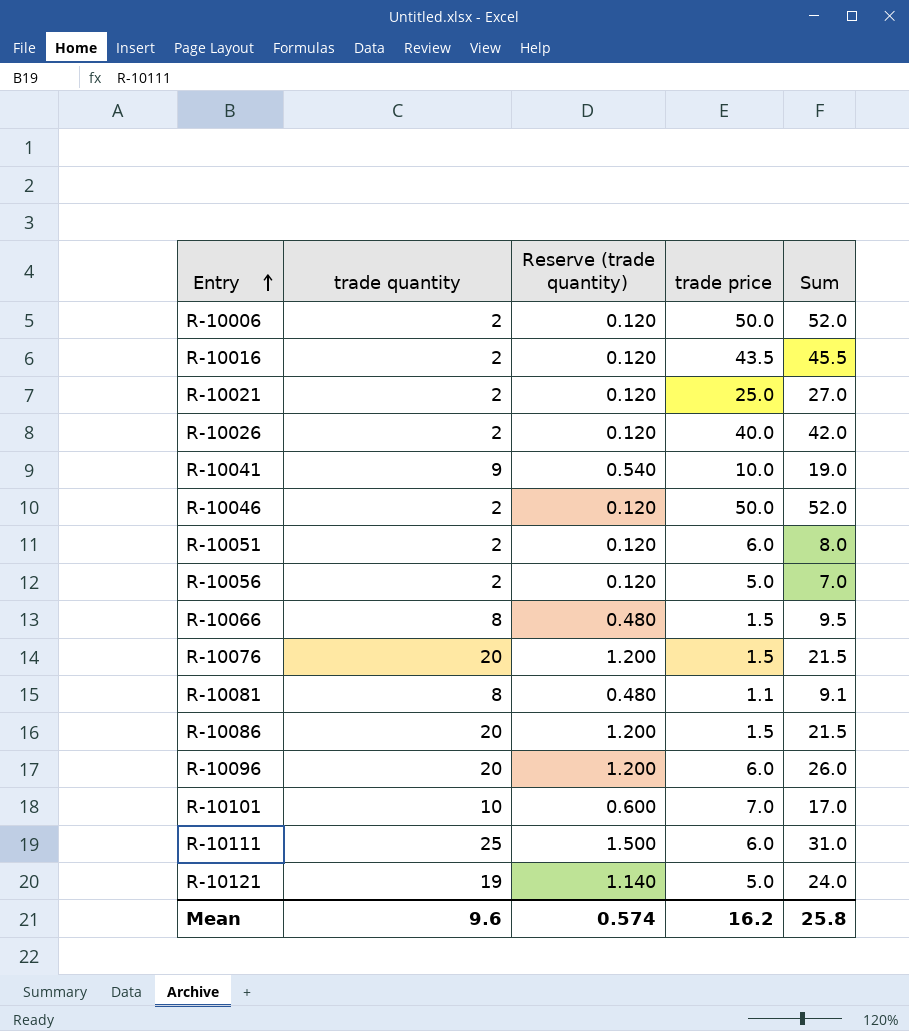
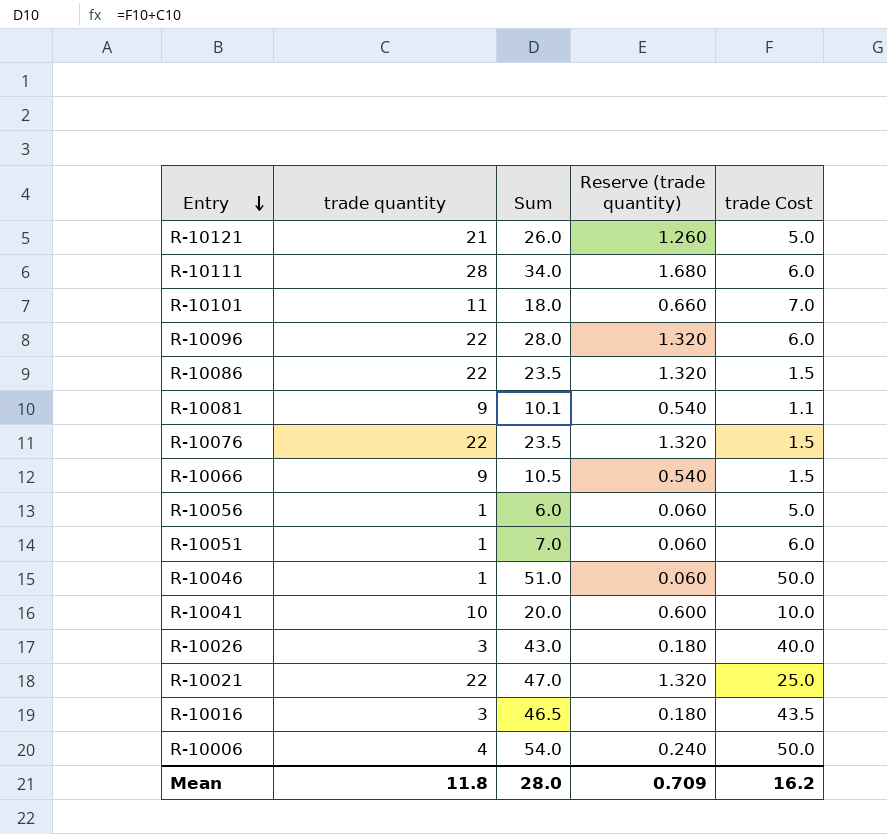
row order: Entry ascending -> Entry descending
column Sum | position: 5 -> 3
column name: trade price -> trade Cost
R-10121 | trade quantity: 19 -> 21
R-10121 | Sum: 24.0 -> 26.0
R-10121 | Reserve (trade quantity): 1.140 -> 1.260
R-10111 | trade quantity: 25 -> 28
R-10111 | Sum: 31.0 -> 34.0
R-10111 | Reserve (trade quantity): 1.500 -> 1.680
R-10101 | trade quantity: 10 -> 11
R-10101 | Sum: 17.0 -> 18.0
R-10101 | Reserve (trade quantity): 0.600 -> 0.660
R-10096 | trade quantity: 20 -> 22
R-10096 | Sum: 26.0 -> 28.0
R-10096 | Reserve (trade quantity): 1.200 -> 1.320
R-10086 | trade quantity: 20 -> 22
R-10086 | Sum: 21.5 -> 23.5
R-10086 | Reserve (trade quantity): 1.200 -> 1.320
R-10081 | trade quantity: 8 -> 9
R-10081 | Sum: 9.1 -> 10.1
R-10081 | Reserve (trade quantity): 0.480 -> 0.540
R-10076 | trade quantity: 20 -> 22
R-10076 | Sum: 21.5 -> 23.5
R-10076 | Reserve (trade quantity): 1.200 -> 1.320
R-10066 | trade quantity: 8 -> 9
R-10066 | Sum: 9.5 -> 10.5
R-10066 | Reserve (trade quantity): 0.480 -> 0.540
R-10056 | trade quantity: 2 -> 1
R-10056 | Sum: 7.0 -> 6.0
R-10056 | Reserve (trade quantity): 0.120 -> 0.060
R-10051 | trade quantity: 2 -> 1
R-10051 | Sum: 8.0 -> 7.0
R-10051 | Reserve (trade quantity): 0.120 -> 0.060
R-10046 | trade quantity: 2 -> 1
R-10046 | Sum: 52.0 -> 51.0
R-10046 | Reserve (trade quantity): 0.120 -> 0.060
R-10041 | trade quantity: 9 -> 10
R-10041 | Sum: 19.0 -> 20.0
R-10041 | Reserve (trade quantity): 0.540 -> 0.600
R-10026 | trade quantity: 2 -> 3
R-10026 | Sum: 42.0 -> 43.0
R-10026 | Reserve (trade quantity): 0.120 -> 0.180
R-10021 | trade quantity: 2 -> 22
R-10021 | Sum: 27.0 -> 47.0
R-10021 | Reserve (trade quantity): 0.120 -> 1.320
R-10016 | trade quantity: 2 -> 3
R-10016 | Sum: 45.5 -> 46.5
R-10016 | Reserve (trade quantity): 0.120 -> 0.180
R-10006 | trade quantity: 2 -> 4
R-10006 | Sum: 52.0 -> 54.0
R-10006 | Reserve (trade quantity): 0.120 -> 0.240
Mean | trade quantity: 9.6 -> 11.8
Mean | Sum: 25.8 -> 28.0
Mean | Reserve (trade quantity): 0.574 -> 0.709

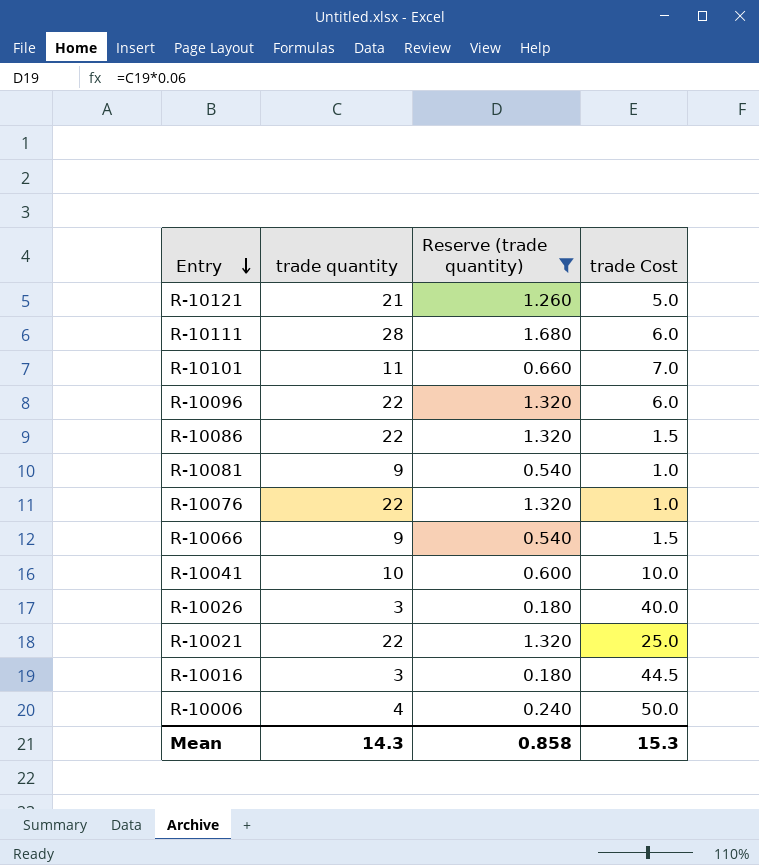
filter: none -> Reserve (trade quantity) != 0.060
column Sum | formula: [trade quantity] + [trade Cost] -> none
R-10081 | trade Cost: 1.1 -> 1.0
R-10076 | trade Cost: 1.5 -> 1.0
R-10016 | trade Cost: 43.5 -> 44.5
Mean | trade quantity: 11.8 -> 14.3
Mean | Reserve (trade quantity): 0.709 -> 0.858
Mean | trade Cost: 16.2 -> 15.3

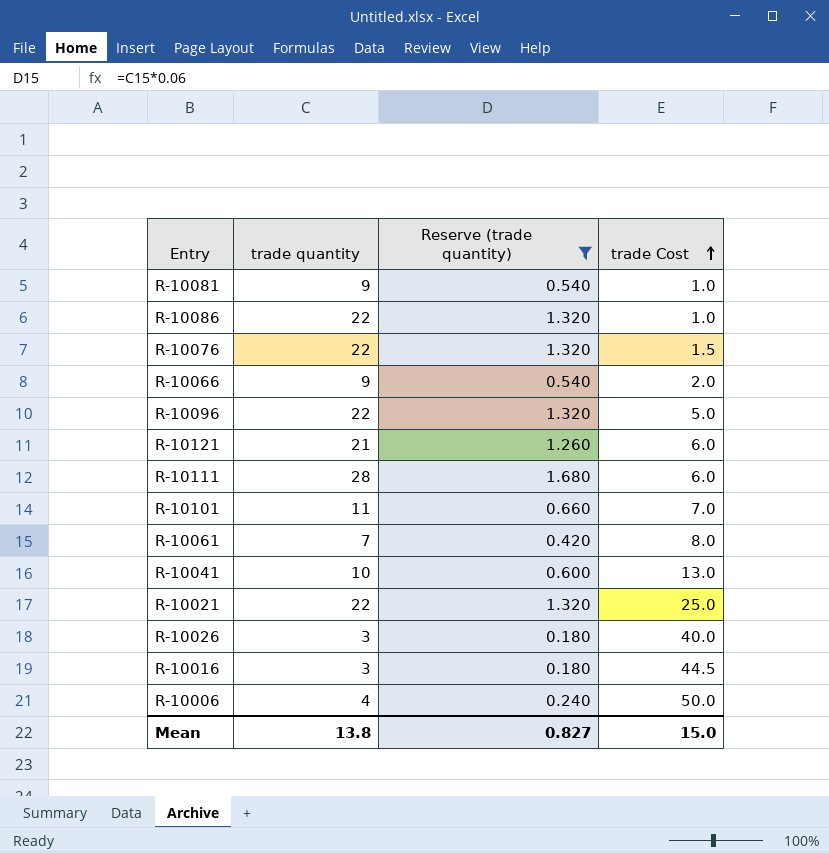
row order: Entry descending -> trade Cost ascending
R-10086 | trade Cost: 1.5 -> 1.0
R-10076 | trade Cost: 1.0 -> 1.5
R-10066 | trade Cost: 1.5 -> 2.0
R-10096 | trade Cost: 6.0 -> 5.0
R-10121 | trade Cost: 5.0 -> 6.0
row R-10061: none -> 7 | 0.420 | 8.0
R-10041 | trade Cost: 10.0 -> 13.0
Mean | trade quantity: 14.3 -> 13.8
Mean | Reserve (trade quantity): 0.858 -> 0.827
Mean | trade Cost: 15.3 -> 15.0

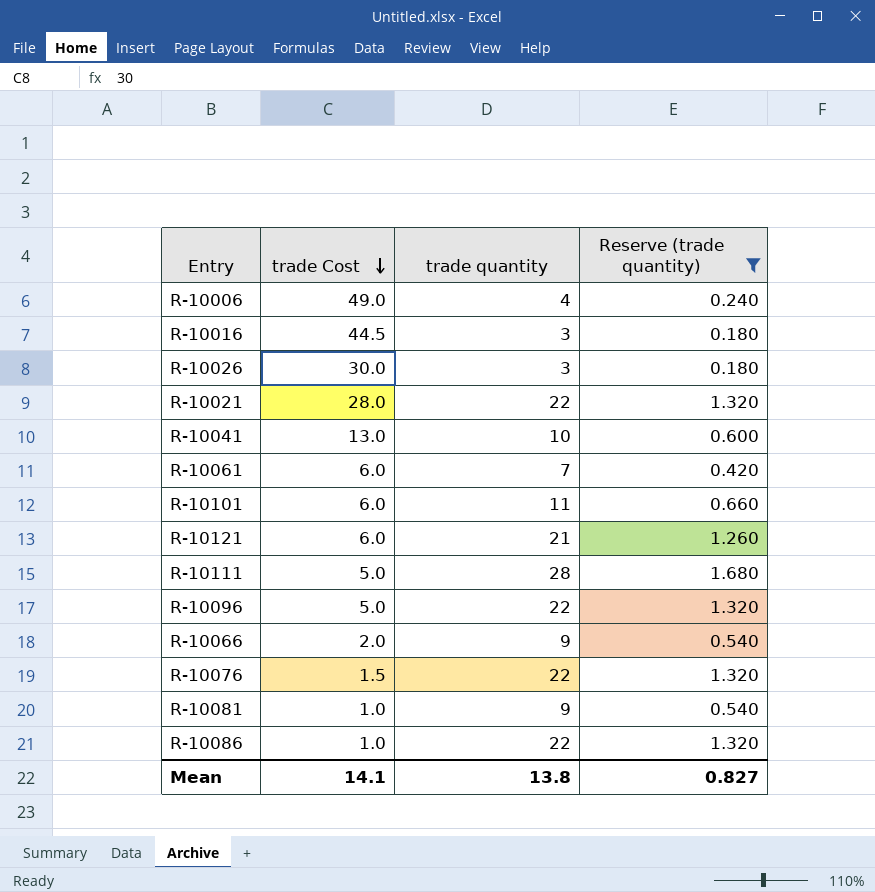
row order: trade Cost ascending -> trade Cost descending
column trade Cost | position: 4 -> 2
R-10006 | trade Cost: 50.0 -> 49.0
R-10026 | trade Cost: 40.0 -> 30.0
R-10021 | trade Cost: 25.0 -> 28.0
R-10061 | trade Cost: 8.0 -> 6.0
R-10101 | trade Cost: 7.0 -> 6.0
R-10111 | trade Cost: 6.0 -> 5.0
Mean | trade Cost: 15.0 -> 14.1

